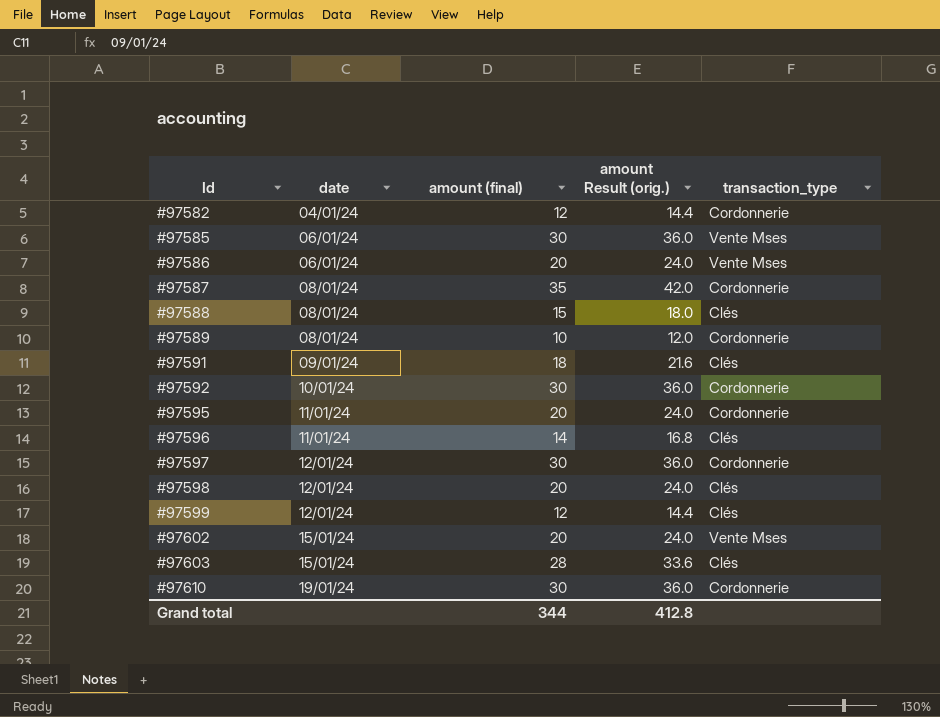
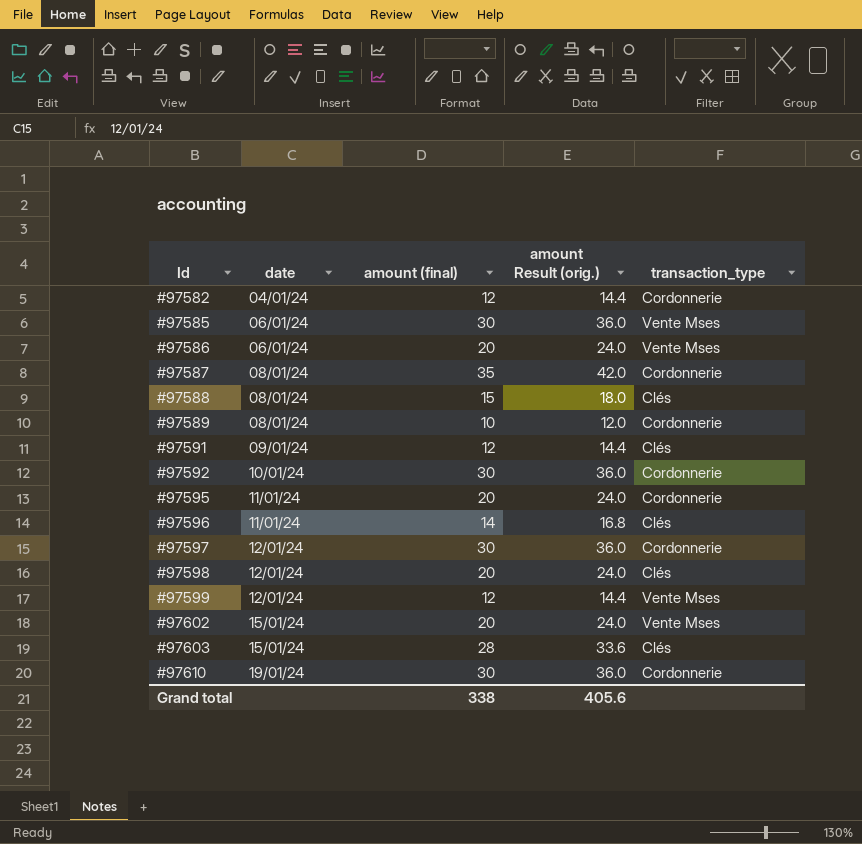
#97591 | amount (final): 18 -> 12
#97591 | amount Result (orig.): 21.6 -> 14.4
#97599 | transaction_type: Clés -> Vente Mses
Grand total | amount (final): 344 -> 338
Grand total | amount Result (orig.): 412.8 -> 405.6

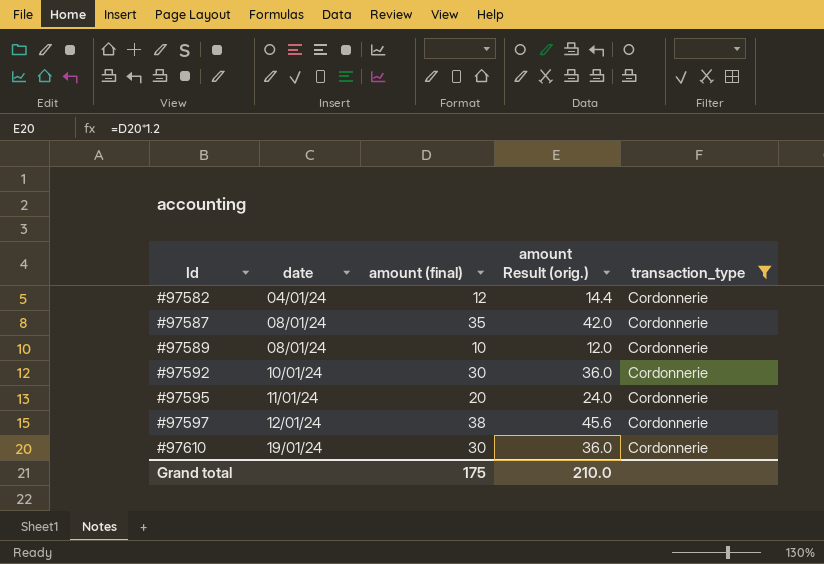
filter: none -> transaction_type = Cordonnerie
#97597 | amount (final): 30 -> 38
#97597 | amount Result (orig.): 36.0 -> 45.6
Grand total | amount (final): 338 -> 175
Grand total | amount Result (orig.): 405.6 -> 210.0

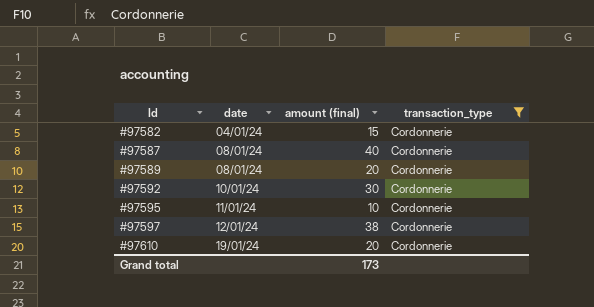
column amount Result (orig.) | formula: [amount (final)] * 1.2 -> none
#97582 | amount (final): 12 -> 15
#97587 | amount (final): 35 -> 40
#97589 | amount (final): 10 -> 20
#97595 | amount (final): 20 -> 10
#97610 | amount (final): 30 -> 20
Grand total | amount (final): 175 -> 173

